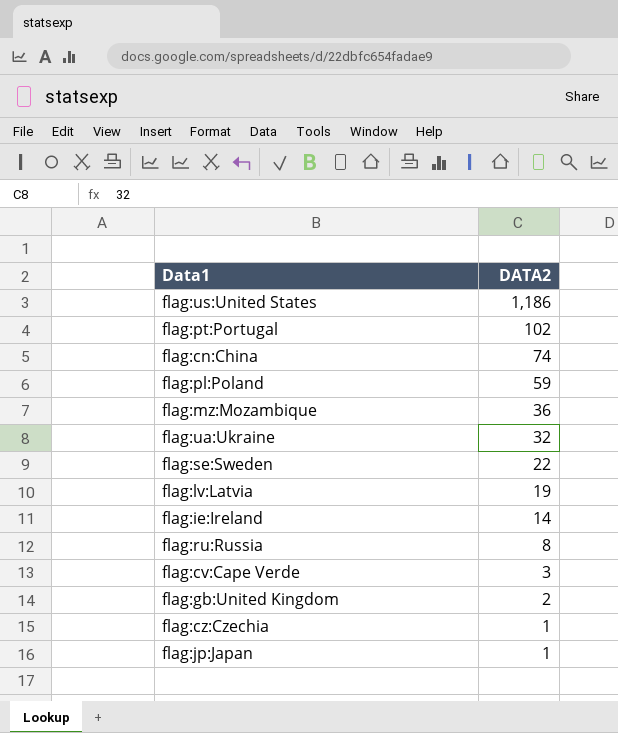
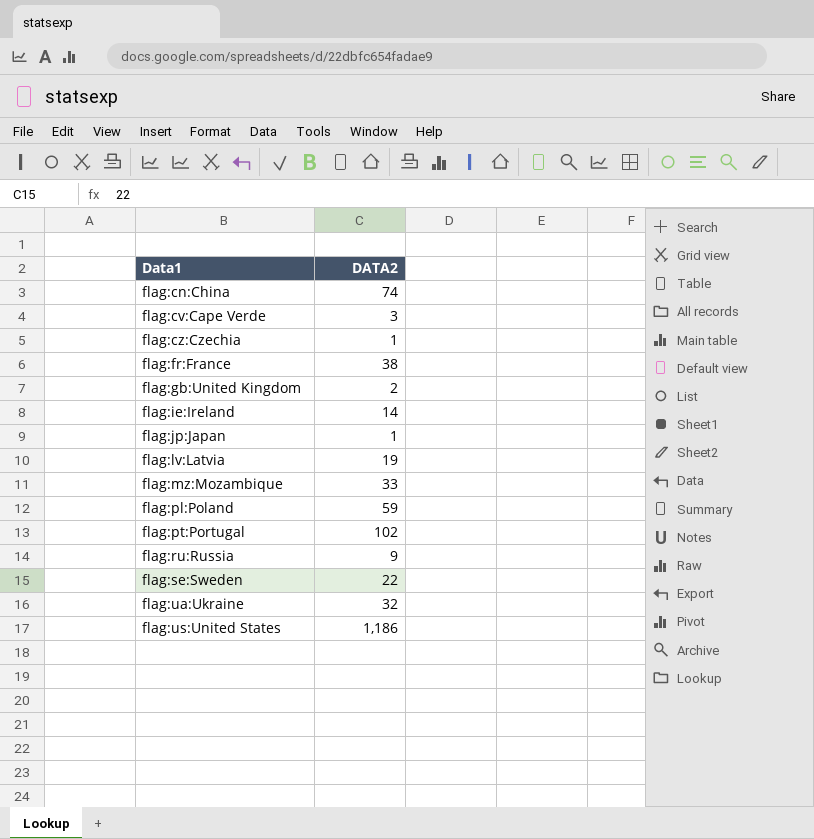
row order: DATA2 descending -> Data1 ascending
row flag:fr:France: none -> 38
flag:mz:Mozambique | DATA2: 36 -> 33
flag:ru:Russia | DATA2: 8 -> 9

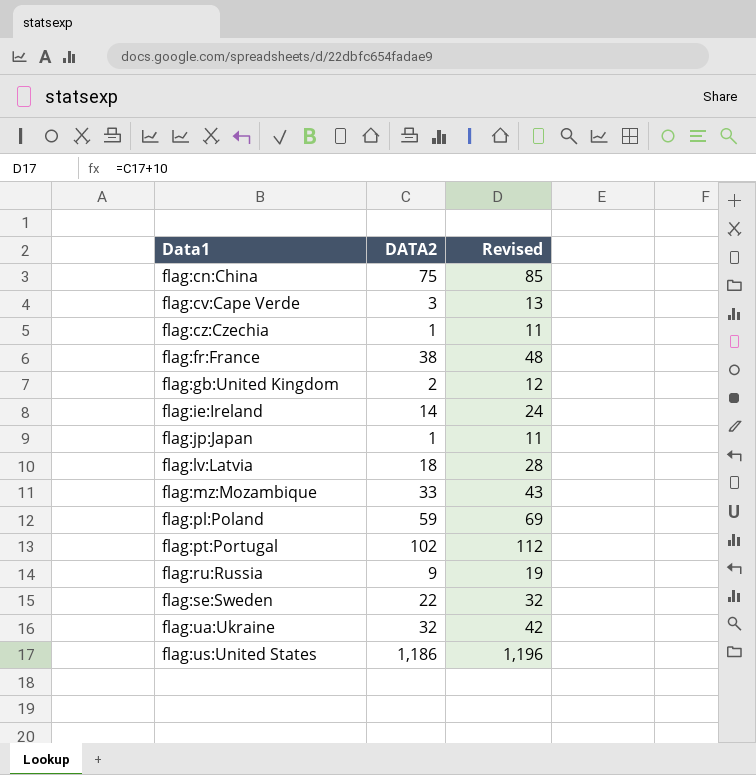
column Revised | formula: none -> [DATA2] + 10
flag:cn:China | DATA2: 74 -> 75
flag:lv:Latvia | DATA2: 19 -> 18

